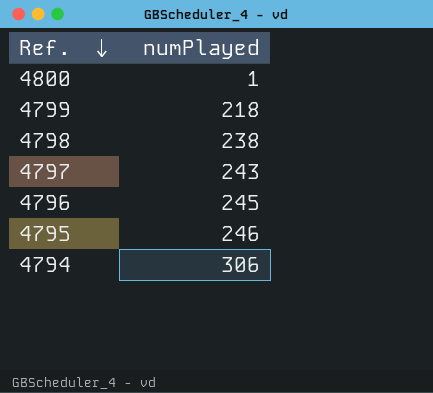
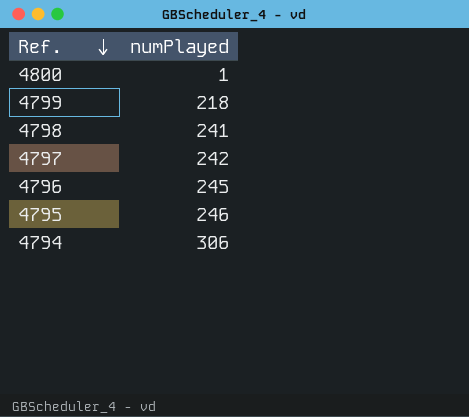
4798 | numPlayed: 238 -> 241
4797 | numPlayed: 243 -> 242

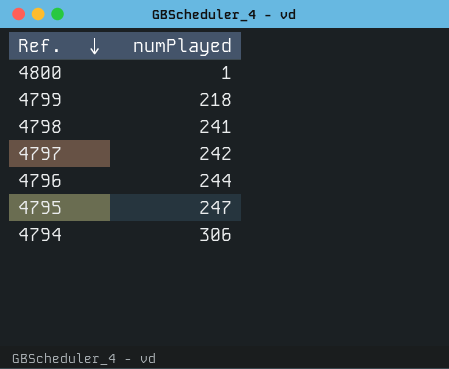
4796 | numPlayed: 245 -> 244
4795 | numPlayed: 246 -> 247

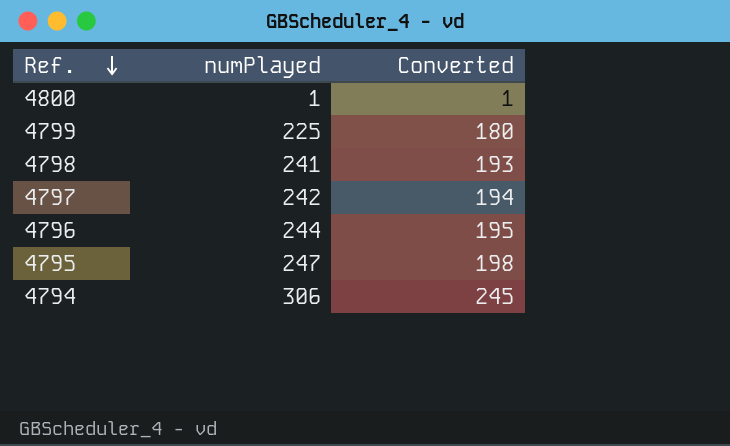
column Converted | formula: none -> [numPlayed] * 0.8
4799 | numPlayed: 218 -> 225

